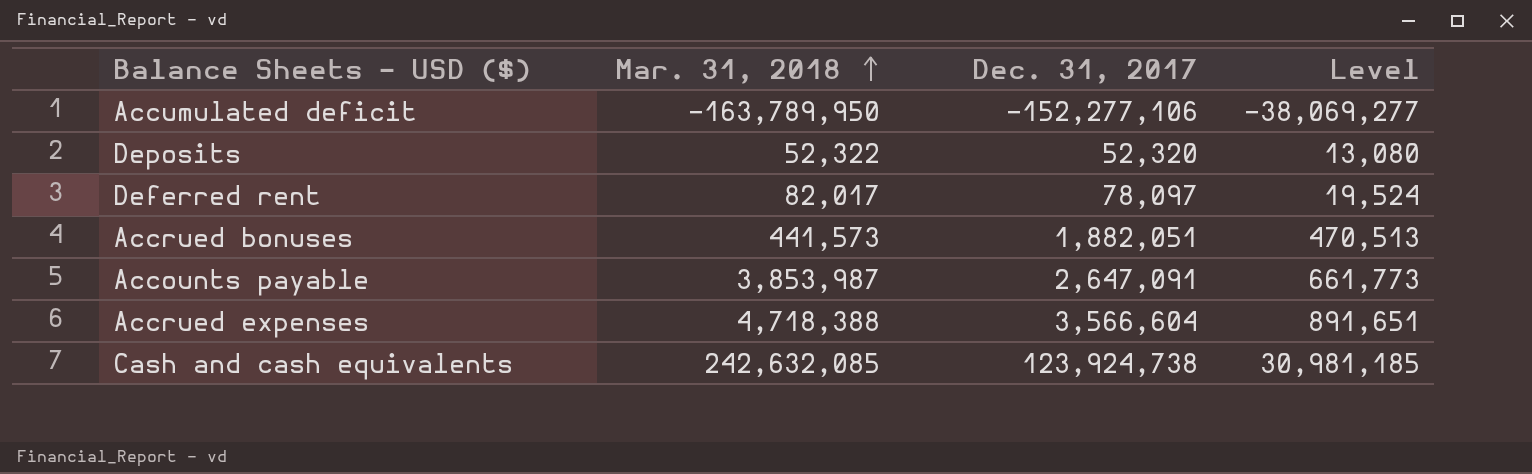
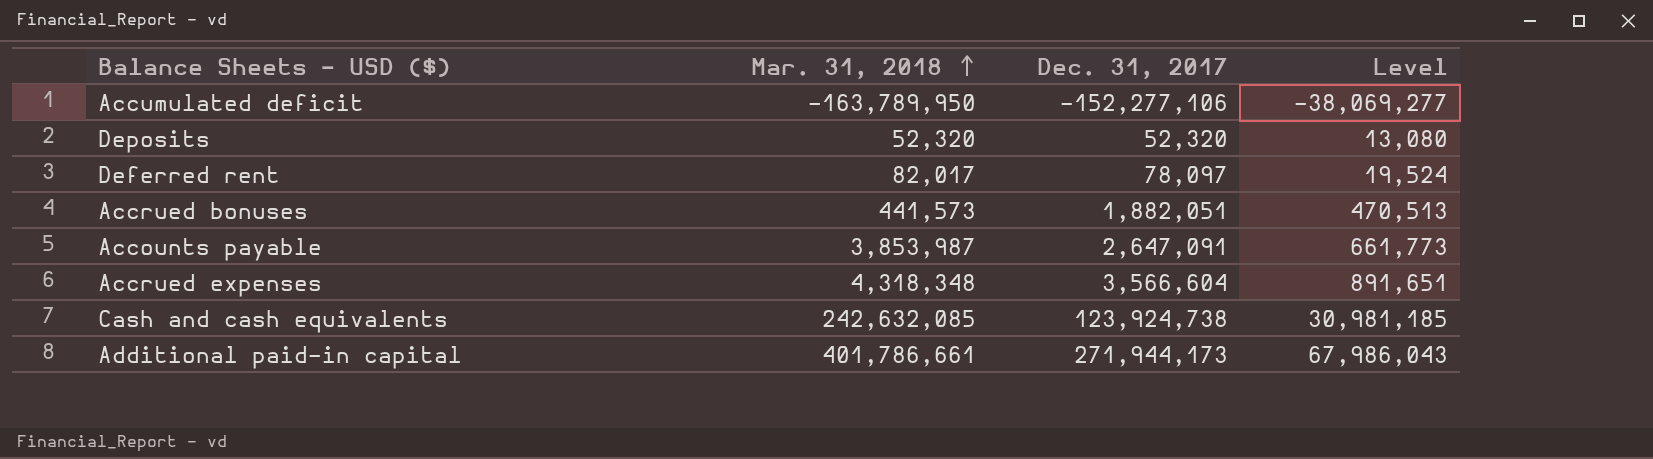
Deposits | Mar. 31, 2018: 52,322 -> 52,320
Accrued expenses | Mar. 31, 2018: 4,718,388 -> 4,318,348
row Additional paid-in capital: none -> 401,786,661 | 271,944,173 | 67,986,043

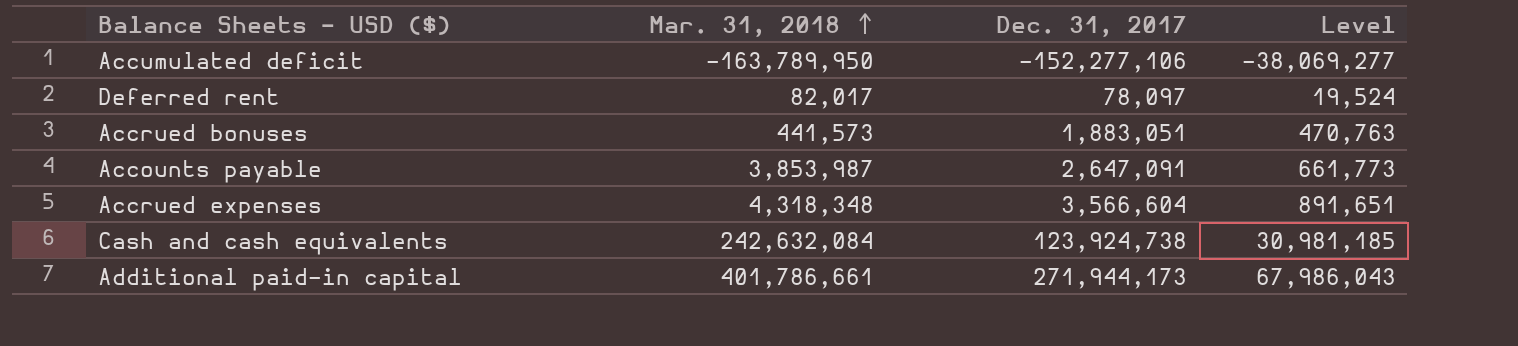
row Deposits: 52,320 | 52,320 | 13,080 -> none
Accrued bonuses | Dec. 31, 2017: 1,882,051 -> 1,883,051
Accrued bonuses | Level: 470,513 -> 470,763
Cash and cash equivalents | Mar. 31, 2018: 242,632,085 -> 242,632,084

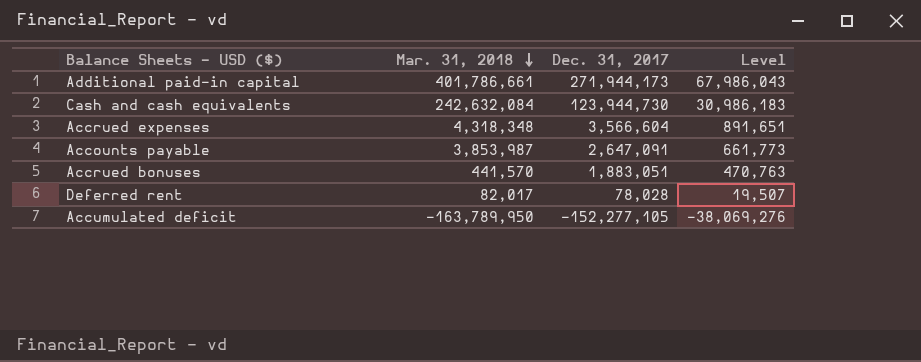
row order: Mar. 31, 2018 ascending -> Mar. 31, 2018 descending
Cash and cash equivalents | Dec. 31, 2017: 123,924,738 -> 123,944,730
Cash and cash equivalents | Level: 30,981,185 -> 30,986,183
Accrued bonuses | Mar. 31, 2018: 441,573 -> 441,570
Deferred rent | Dec. 31, 2017: 78,097 -> 78,028
Deferred rent | Level: 19,524 -> 19,507
Accumulated deficit | Dec. 31, 2017: -152,277,106 -> -152,277,105
Accumulated deficit | Level: -38,069,277 -> -38,069,276

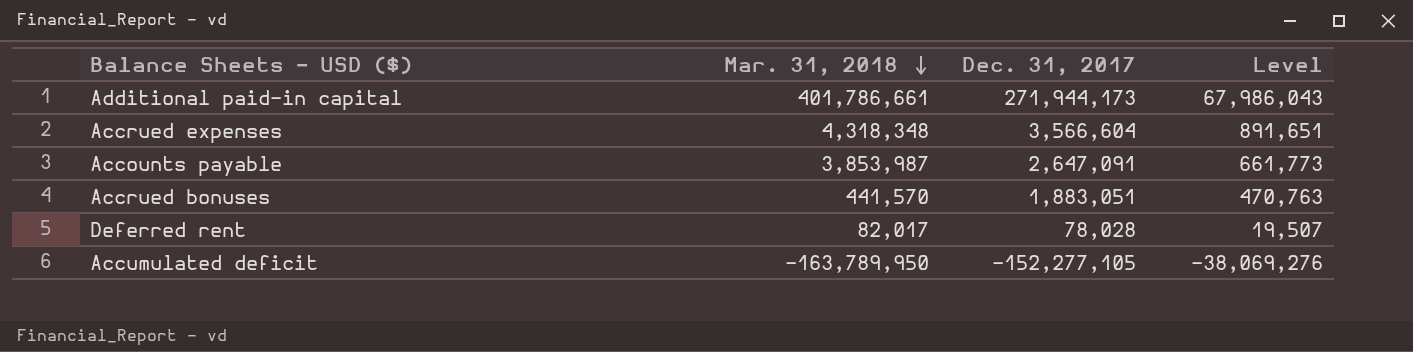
row Cash and cash equivalents: 242,632,084 | 123,944,730 | 30,986,183 -> none

